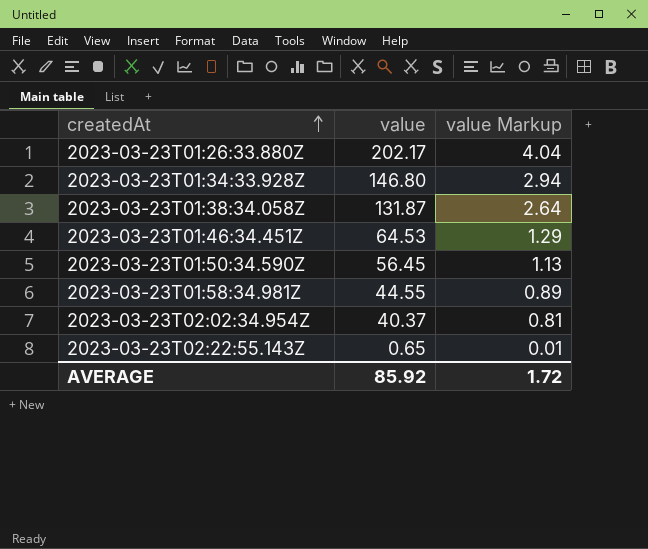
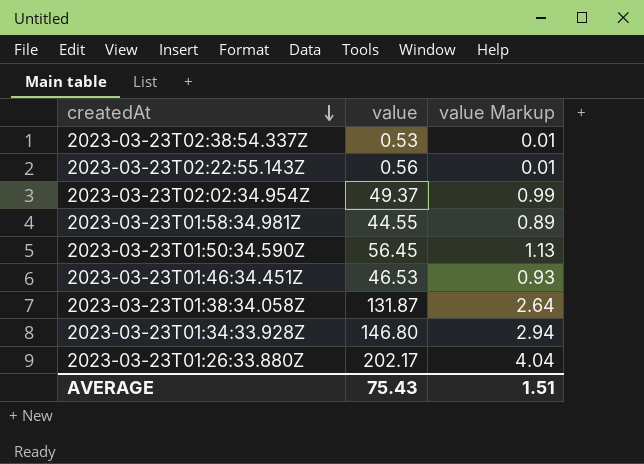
row order: createdAt ascending -> createdAt descending
row 2023-03-23T02:38:54.337Z: none -> 0.53 | 0.01
2023-03-23T02:22:55.143Z | value: 0.65 -> 0.56
2023-03-23T02:02:34.954Z | value: 40.37 -> 49.37
2023-03-23T02:02:34.954Z | value Markup: 0.81 -> 0.99
2023-03-23T01:46:34.451Z | value: 64.53 -> 46.53
2023-03-23T01:46:34.451Z | value Markup: 1.29 -> 0.93
AVERAGE | value: 85.92 -> 75.43
AVERAGE | value Markup: 1.72 -> 1.51

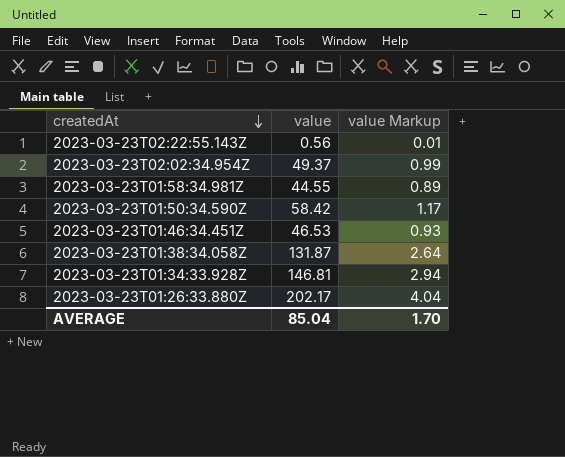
row 2023-03-23T02:38:54.337Z: 0.53 | 0.01 -> none
2023-03-23T01:50:34.590Z | value: 56.45 -> 58.42
2023-03-23T01:50:34.590Z | value Markup: 1.13 -> 1.17
2023-03-23T01:34:33.928Z | value: 146.80 -> 146.81
AVERAGE | value: 75.43 -> 85.04
AVERAGE | value Markup: 1.51 -> 1.70

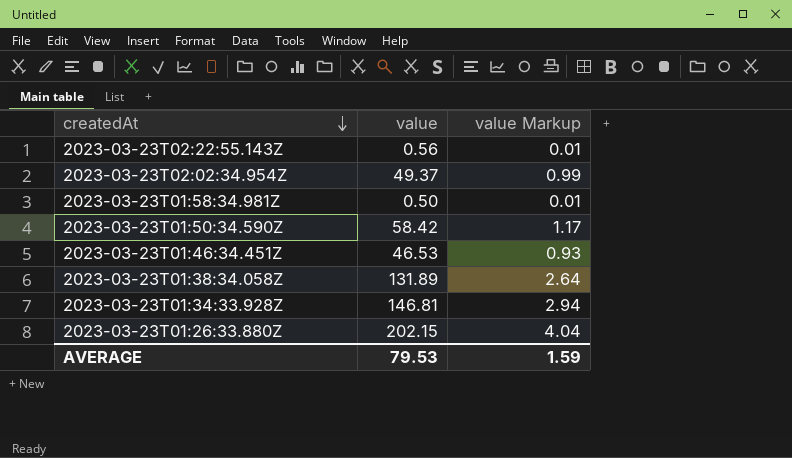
2023-03-23T01:58:34.981Z | value: 44.55 -> 0.50
2023-03-23T01:58:34.981Z | value Markup: 0.89 -> 0.01
2023-03-23T01:38:34.058Z | value: 131.87 -> 131.89
2023-03-23T01:26:33.880Z | value: 202.17 -> 202.15
AVERAGE | value: 85.04 -> 79.53
AVERAGE | value Markup: 1.70 -> 1.59

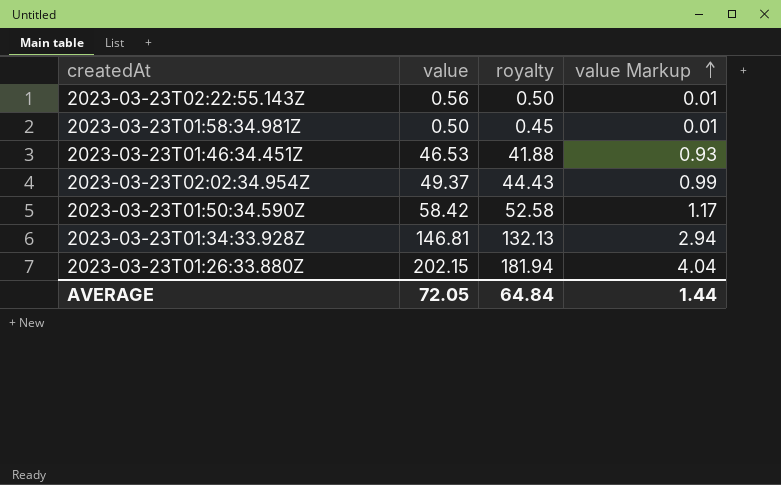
row order: createdAt descending -> value Markup ascending
column royalty | formula: none -> [value] * 0.9
row 2023-03-23T01:38:34.058Z: 131.89 | 2.64 -> none
AVERAGE | value: 79.53 -> 72.05
AVERAGE | value Markup: 1.59 -> 1.44

